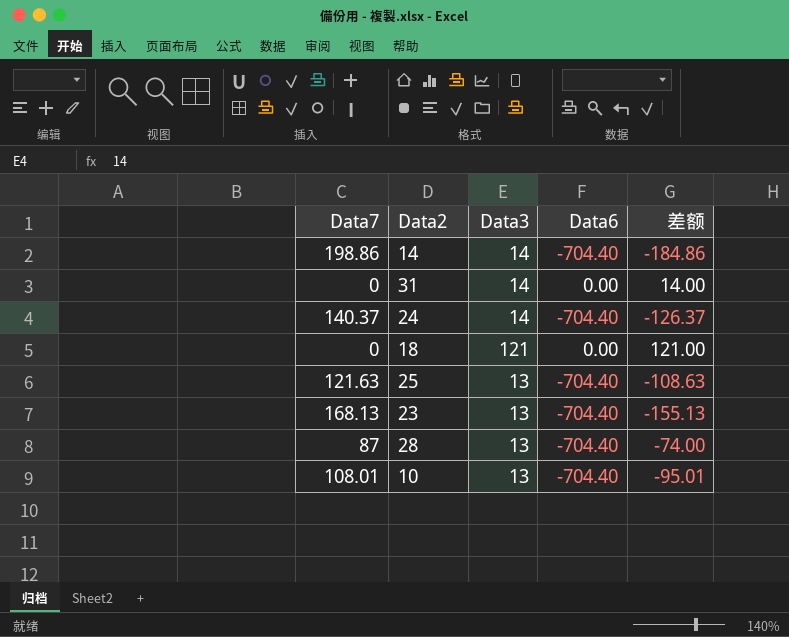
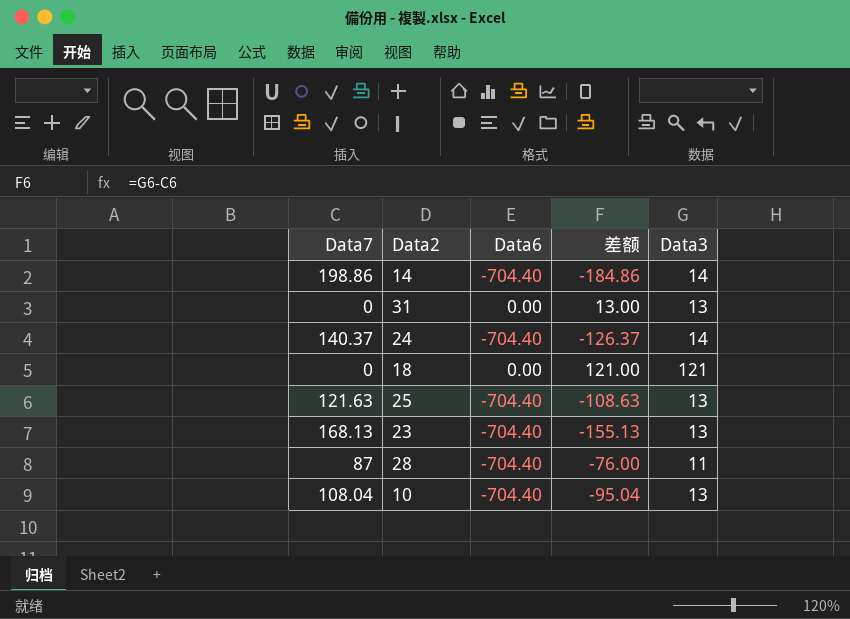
column Data3 | position: 3 -> 5
31 | 差额: 14.00 -> 13.00
31 | Data3: 14 -> 13
28 | 差额: -74.00 -> -76.00
28 | Data3: 13 -> 11
10 | Data7: 108.01 -> 108.04
10 | 差额: -95.01 -> -95.04

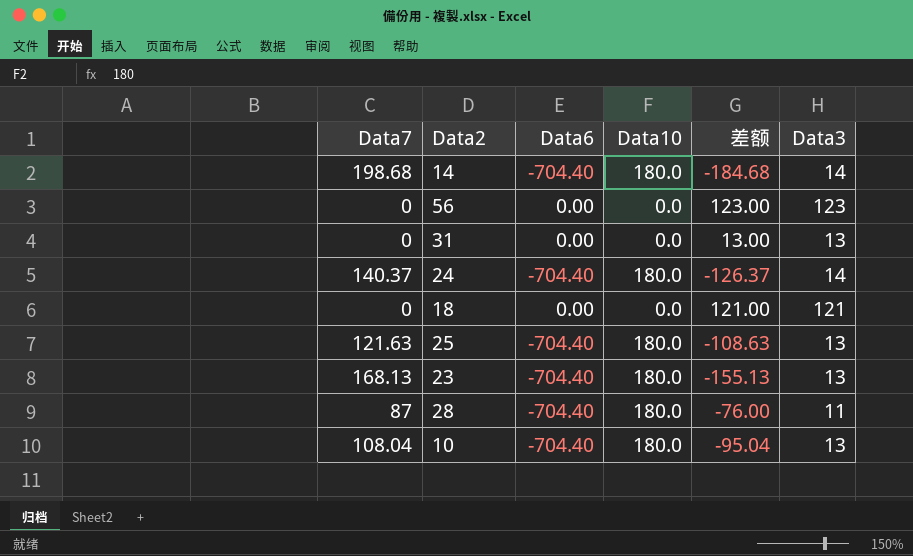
column Data10 | position: none -> 4
14 | Data7: 198.86 -> 198.68
14 | 差额: -184.86 -> -184.68
row 56: none -> 0 | 0.00 | 0.0 | 123.00 | 123

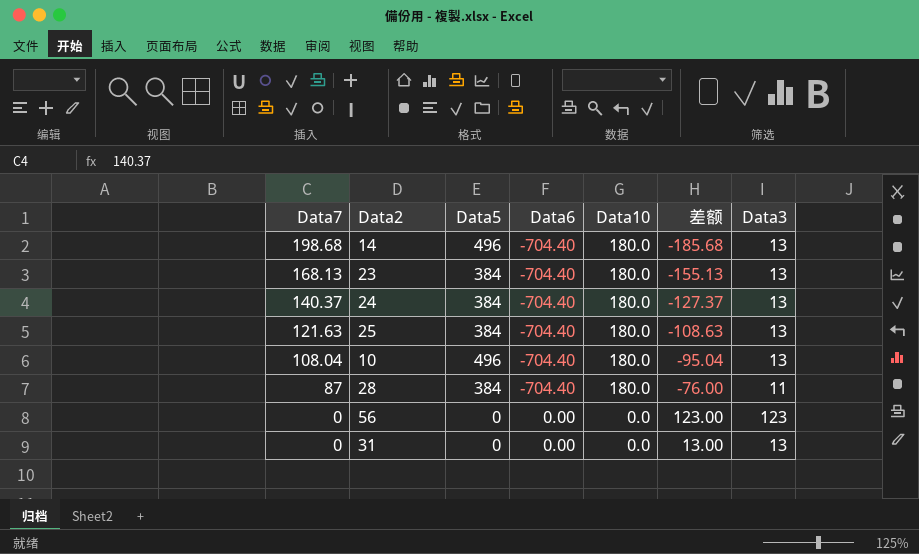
row order: none -> Data7 descending
column Data5 | position: none -> 3
row 18: 0 | 0.00 | 0.0 | 121.00 | 121 -> none
14 | 差额: -184.68 -> -185.68
14 | Data3: 14 -> 13
24 | 差额: -126.37 -> -127.37
24 | Data3: 14 -> 13

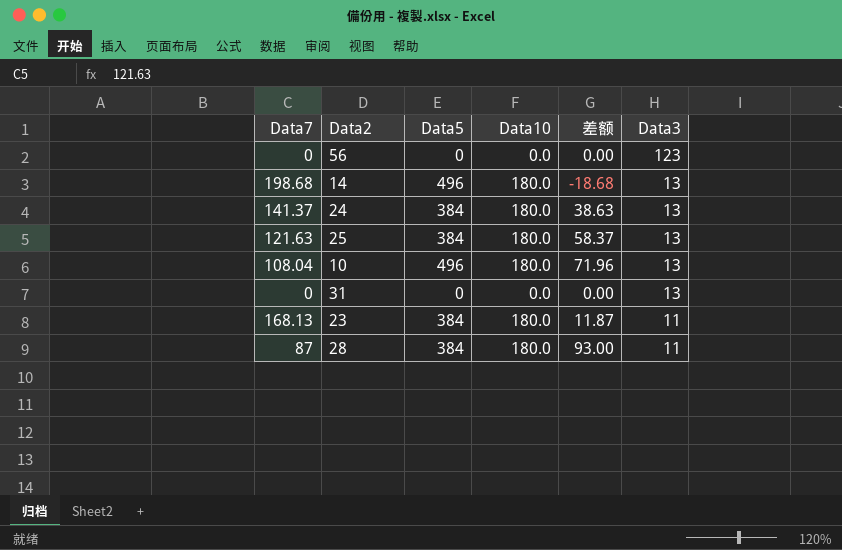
row order: Data7 descending -> Data3 descending
column Data6 | position: 4 -> none
column 差额 | formula: [Data3] - [Data7] -> [Data10] - [Data7]
24 | Data7: 140.37 -> 141.37
23 | Data3: 13 -> 11

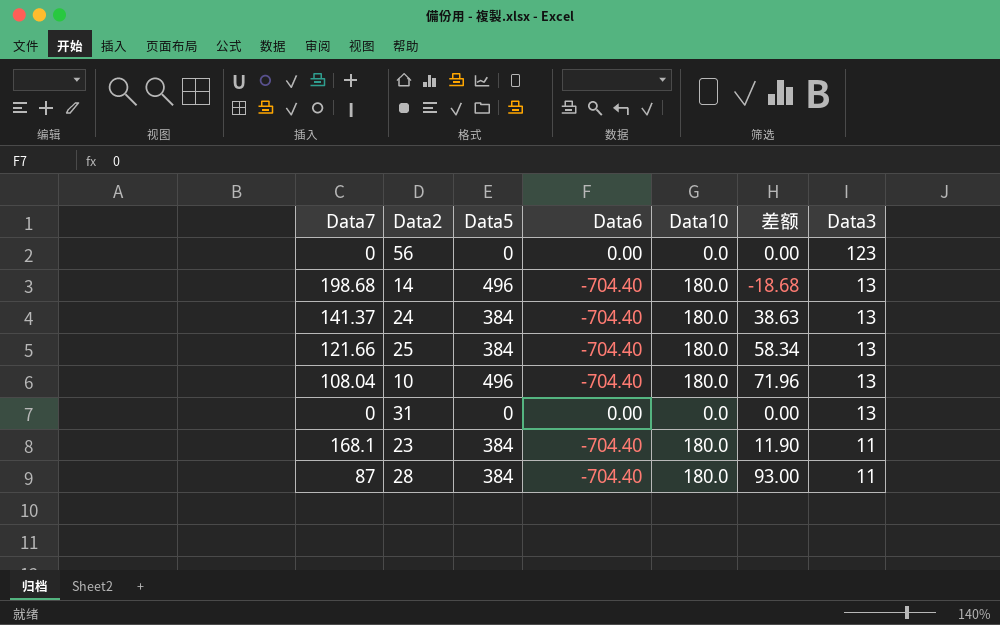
column Data6 | position: none -> 4
25 | Data7: 121.63 -> 121.66
25 | 差额: 58.37 -> 58.34
23 | Data7: 168.13 -> 168.1
23 | 差额: 11.87 -> 11.90

